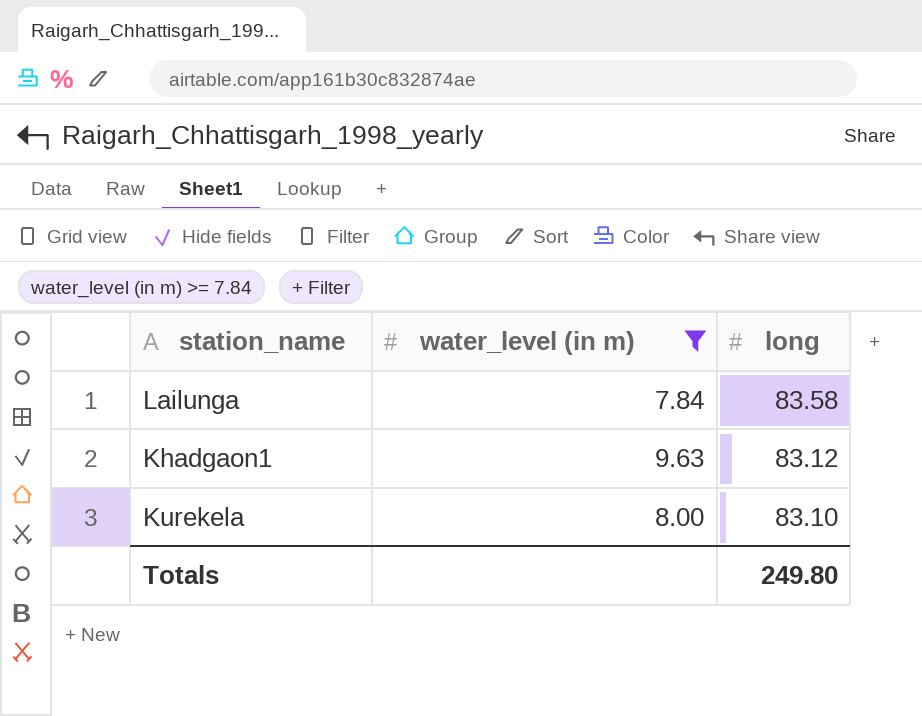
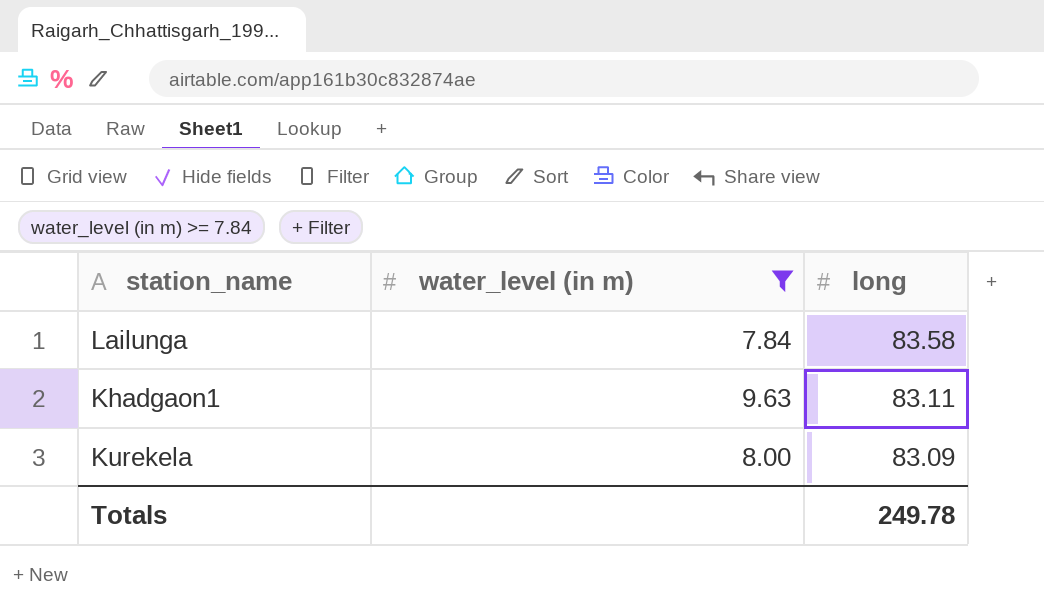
Khadgaon1 | long: 83.12 -> 83.11
Kurekela | long: 83.10 -> 83.09
Totals | long: 249.80 -> 249.78

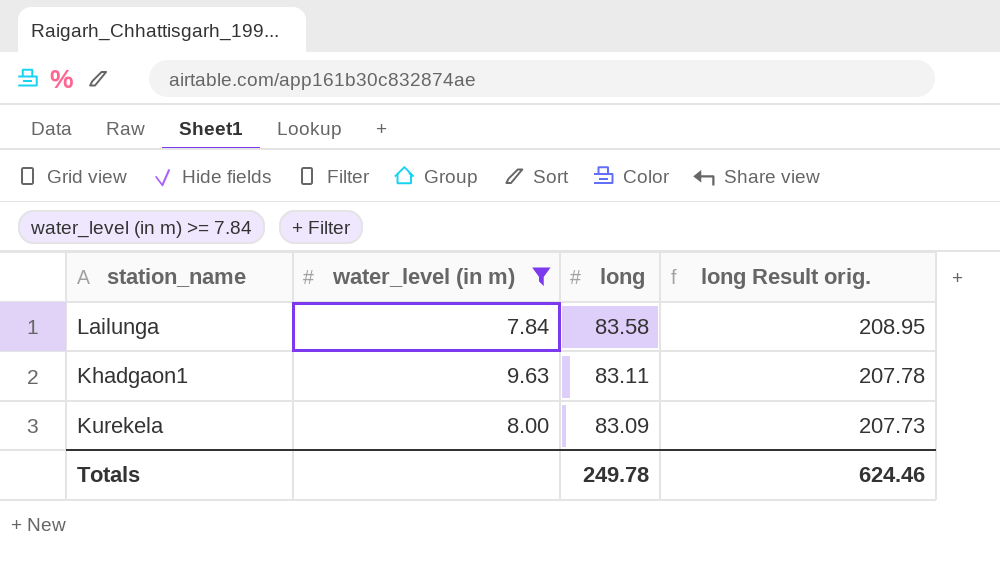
column long Result orig. | formula: none -> [long] * 2.5

